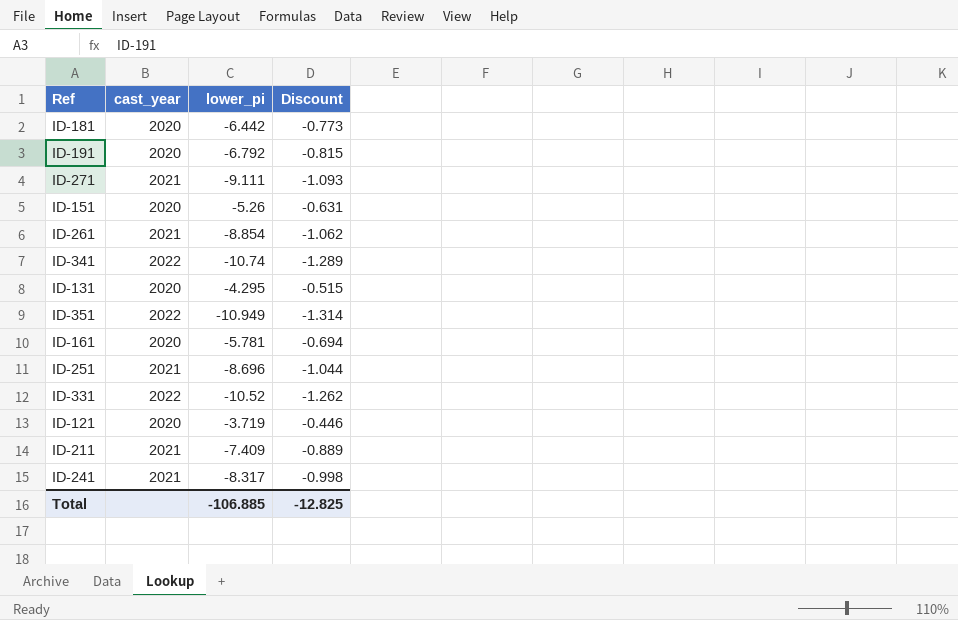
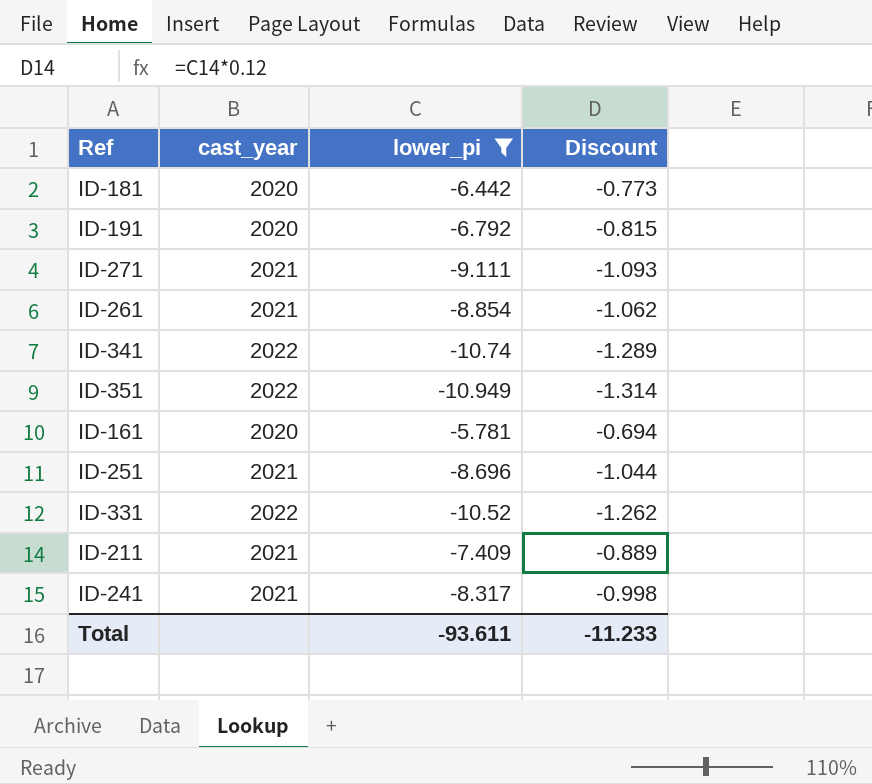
filter: none -> lower_pi <= -5.781
Total | lower_pi: -106.885 -> -93.611
Total | Discount: -12.825 -> -11.233

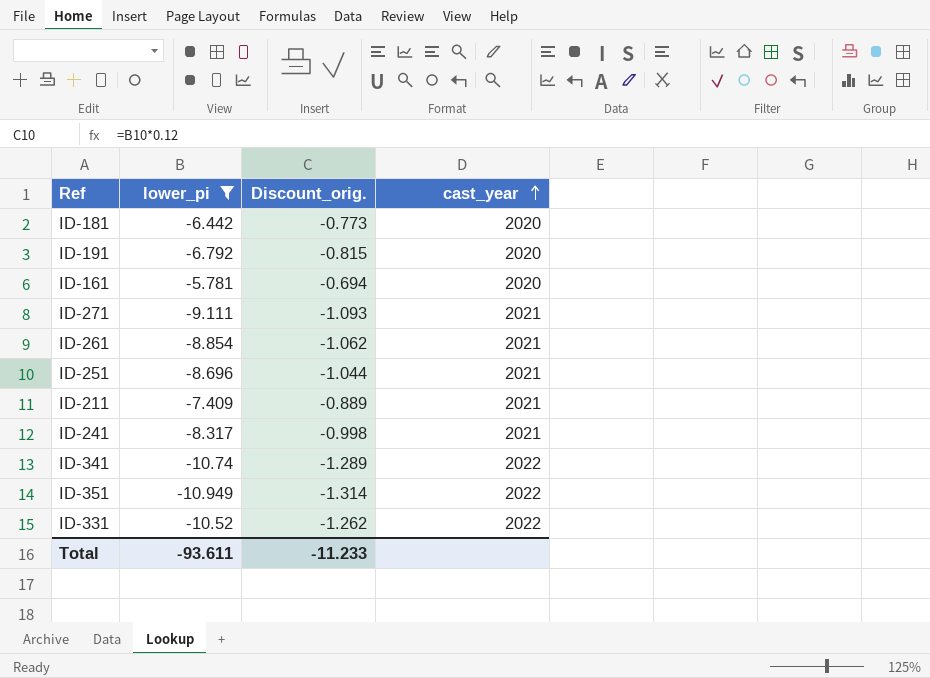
row order: none -> cast_year ascending
column name: Discount -> Discount_orig.
column cast_year | position: 2 -> 4

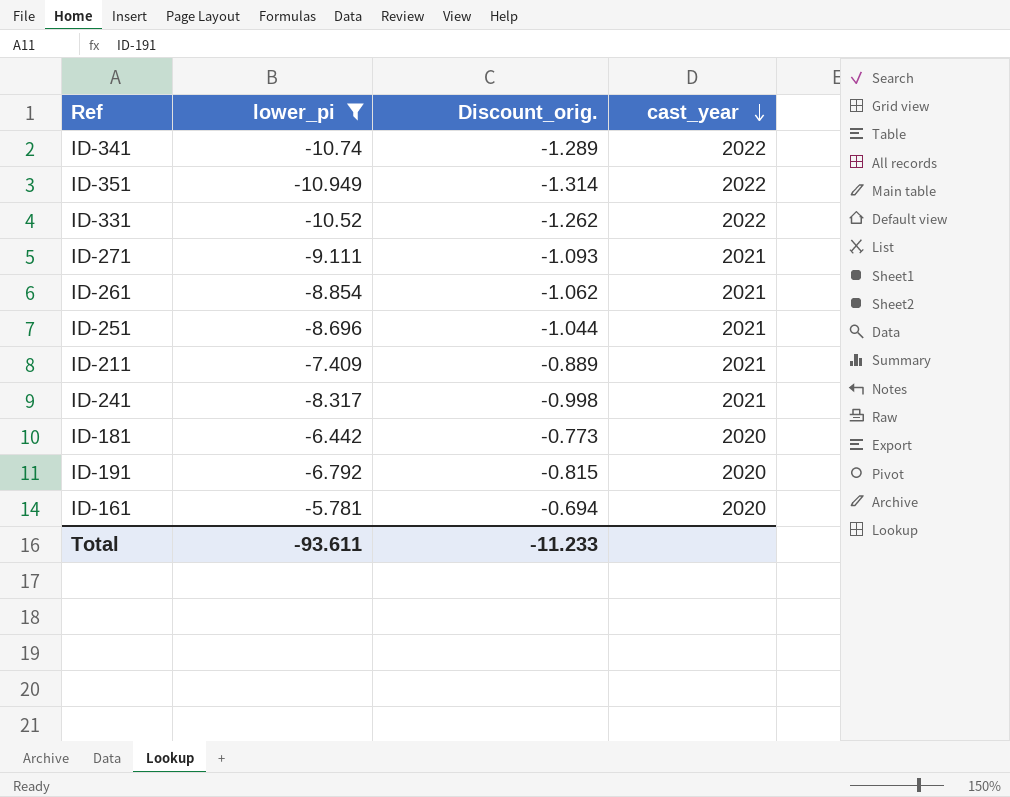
row order: cast_year ascending -> cast_year descending

